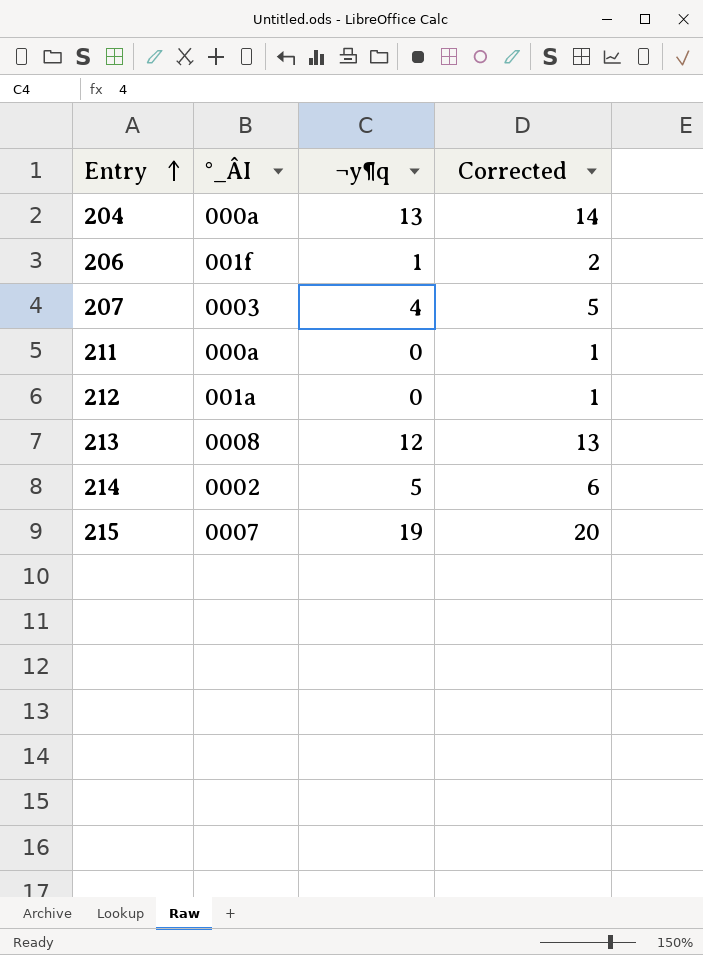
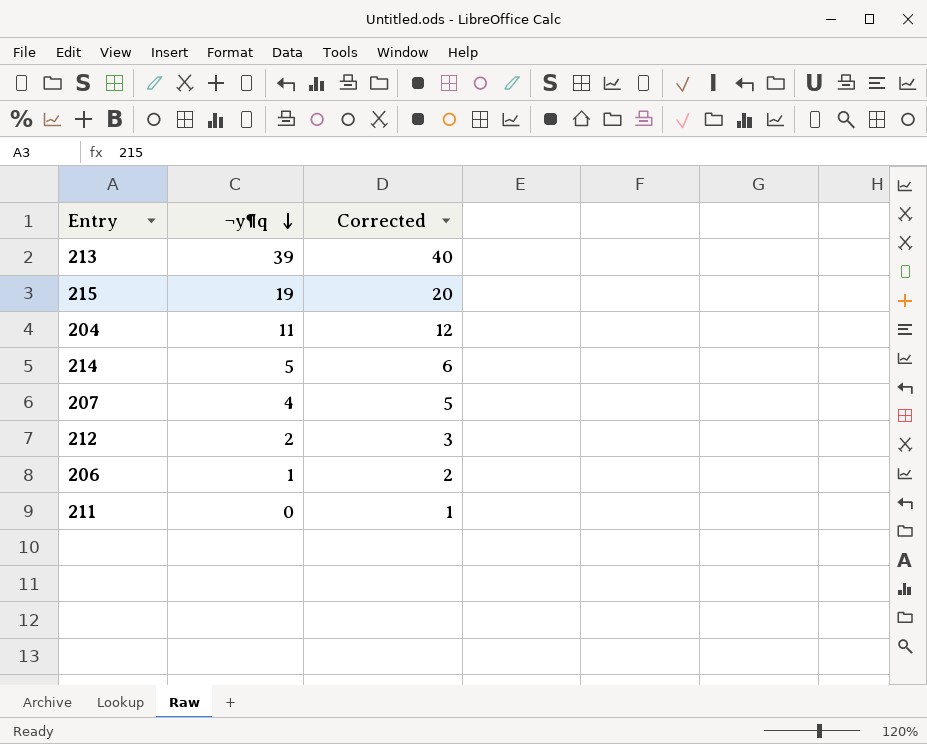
row order: Entry ascending -> ¬y¶q descending
column °_ÂI | position: 2 -> none
213 | ¬y¶q: 12 -> 39
213 | Corrected: 13 -> 40
204 | ¬y¶q: 13 -> 11
204 | Corrected: 14 -> 12
212 | ¬y¶q: 0 -> 2
212 | Corrected: 1 -> 3

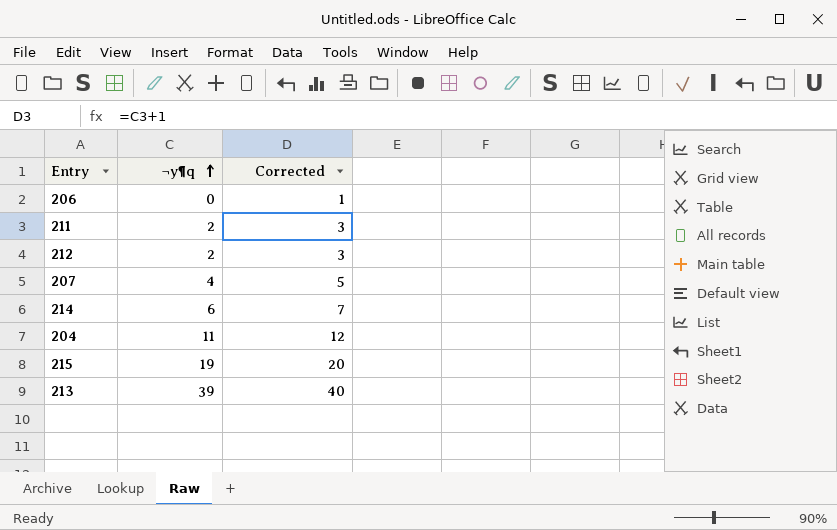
row order: ¬y¶q descending -> ¬y¶q ascending
206 | ¬y¶q: 1 -> 0
206 | Corrected: 2 -> 1
211 | ¬y¶q: 0 -> 2
211 | Corrected: 1 -> 3
214 | ¬y¶q: 5 -> 6
214 | Corrected: 6 -> 7

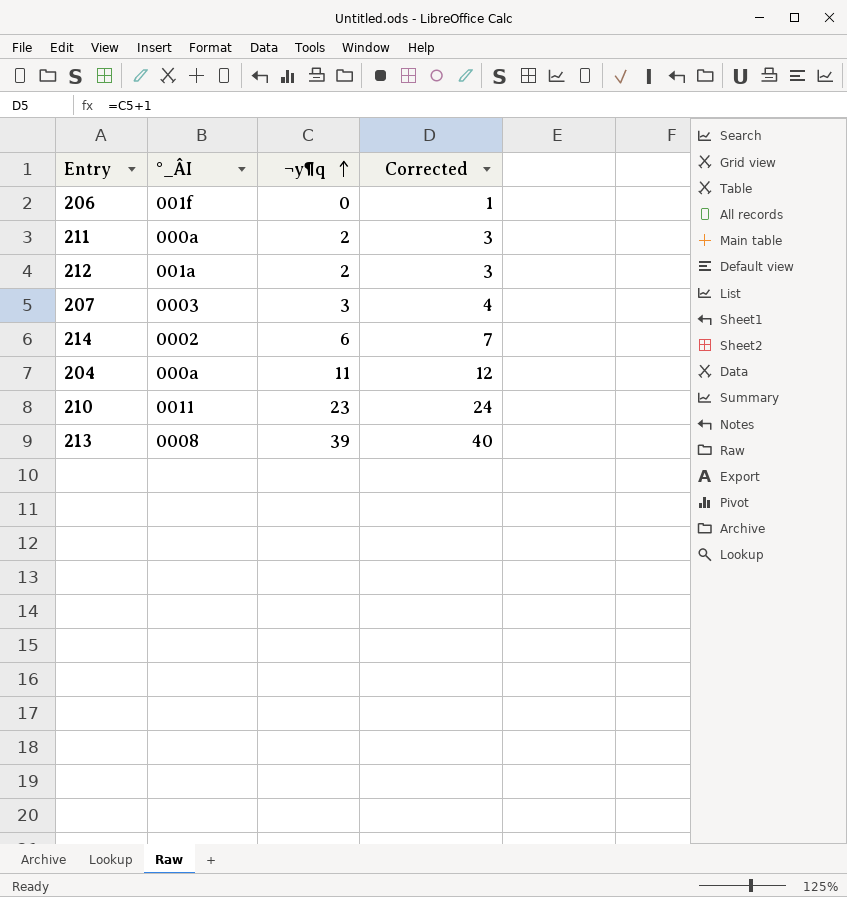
column °_ÂI | position: none -> 2
row 215: 19 | 20 -> none
207 | ¬y¶q: 4 -> 3
207 | Corrected: 5 -> 4
row 210: none -> 0011 | 23 | 24

